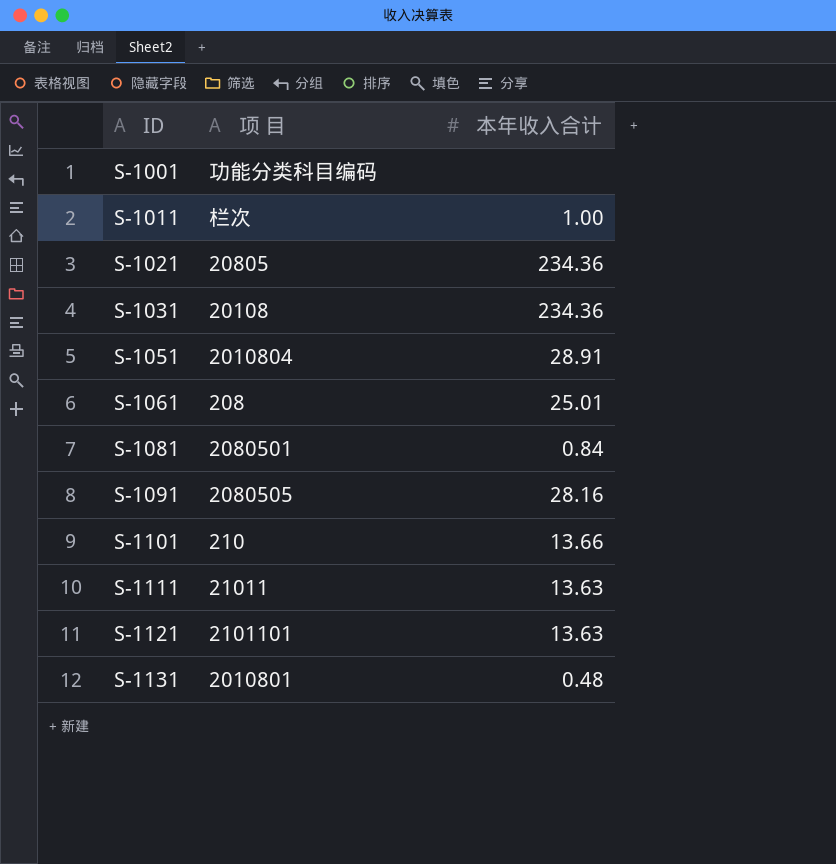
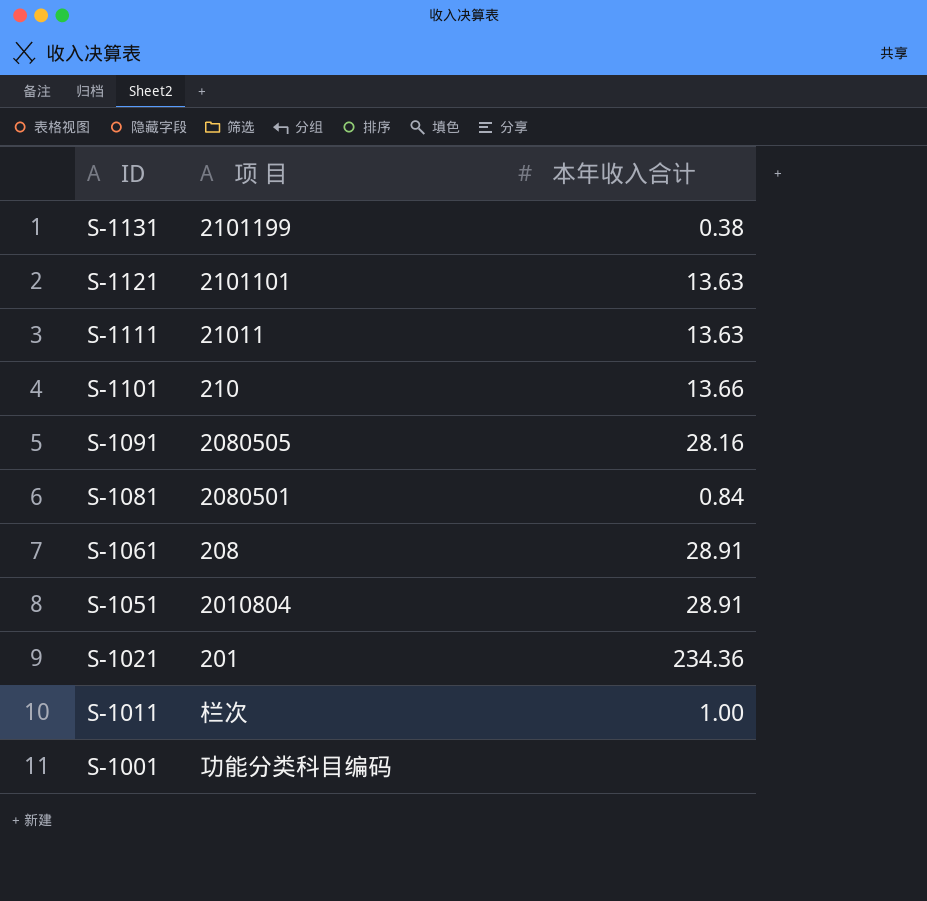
row order: ID ascending -> ID descending
row S-1031: 20108 | 234.36 -> none
S-1131 | 项 目: 2010801 -> 2101199
S-1131 | 本年收入合计: 0.48 -> 0.38
S-1061 | 本年收入合计: 25.01 -> 28.91
S-1021 | 项 目: 20805 -> 201

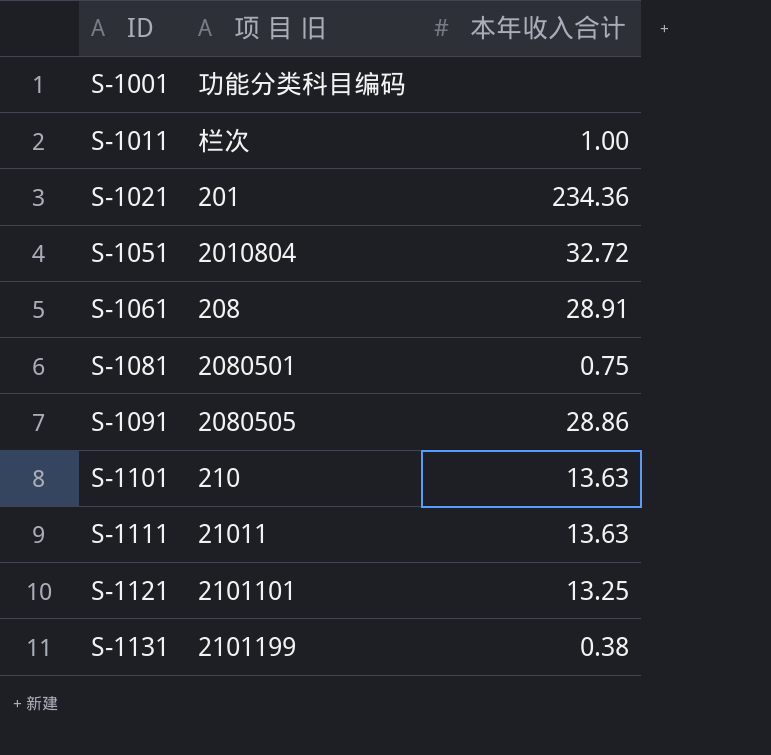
row order: ID descending -> ID ascending
column name: 项 目 -> 项 目 旧
S-1051 | 本年收入合计: 28.91 -> 32.72
S-1081 | 本年收入合计: 0.84 -> 0.75
S-1091 | 本年收入合计: 28.16 -> 28.86
S-1101 | 本年收入合计: 13.66 -> 13.63
S-1121 | 本年收入合计: 13.63 -> 13.25

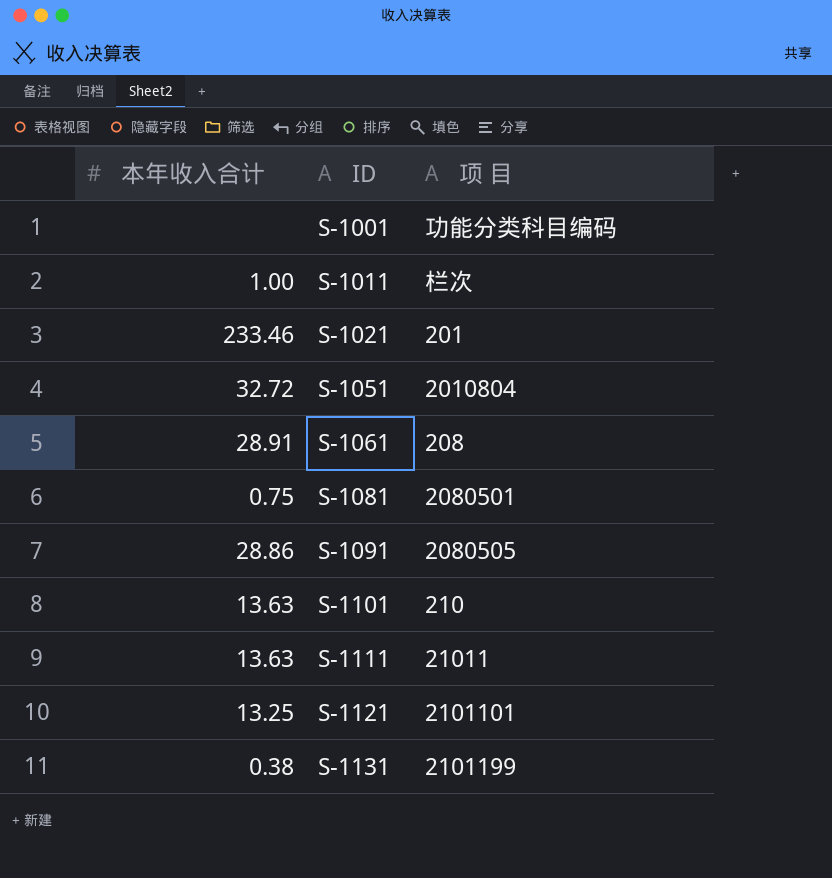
column 本年收入合计 | position: 3 -> 1
column name: 项 目 旧 -> 项 目
S-1021 | 本年收入合计: 234.36 -> 233.46

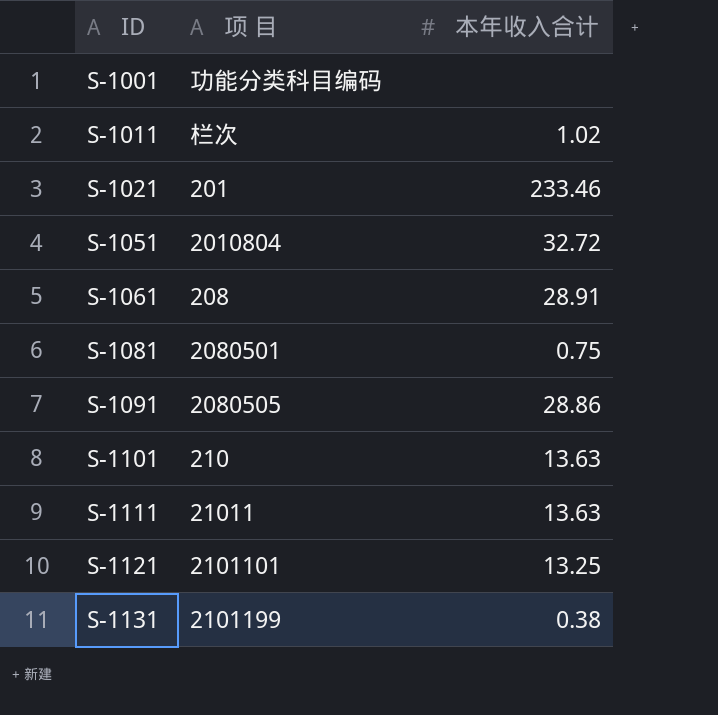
column 本年收入合计 | position: 1 -> 3
S-1011 | 本年收入合计: 1.00 -> 1.02

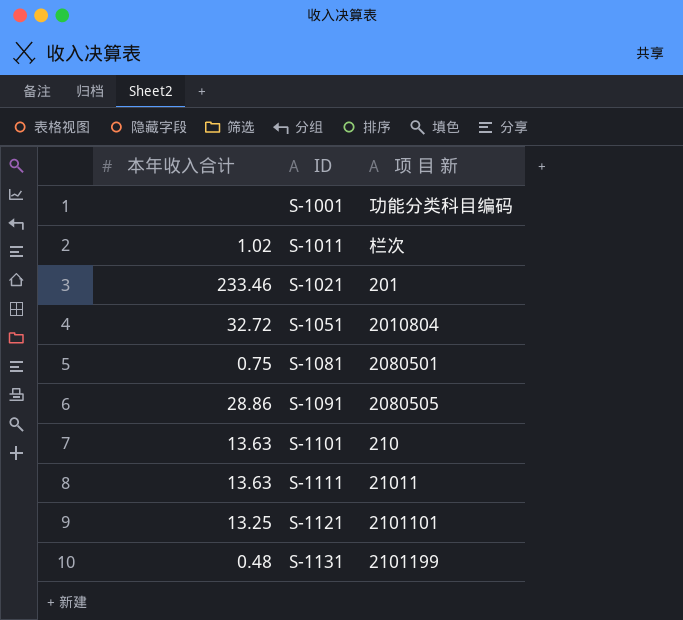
column 本年收入合计 | position: 3 -> 1
column name: 项 目 -> 项 目 新
row S-1061: 208 | 28.91 -> none
S-1131 | 本年收入合计: 0.38 -> 0.48

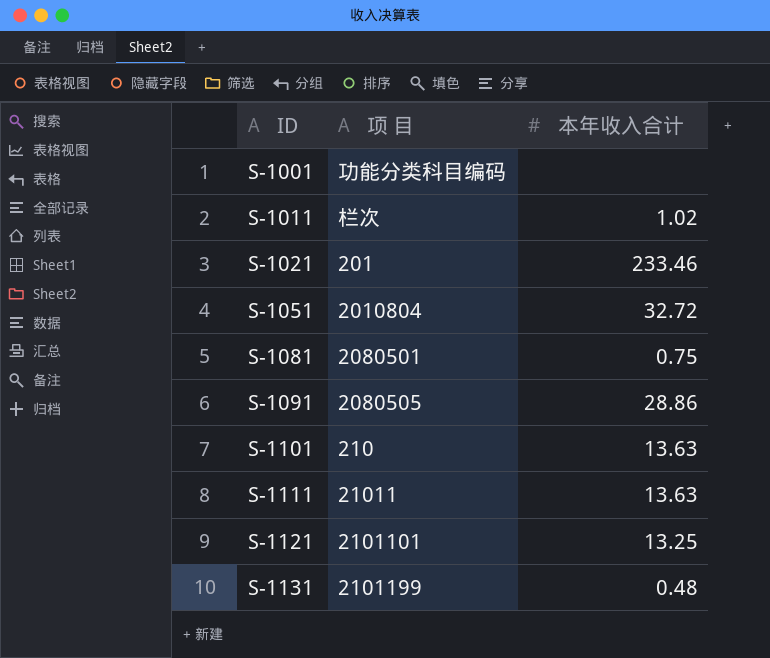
column name: 项 目 新 -> 项 目
column 本年收入合计 | position: 1 -> 3

